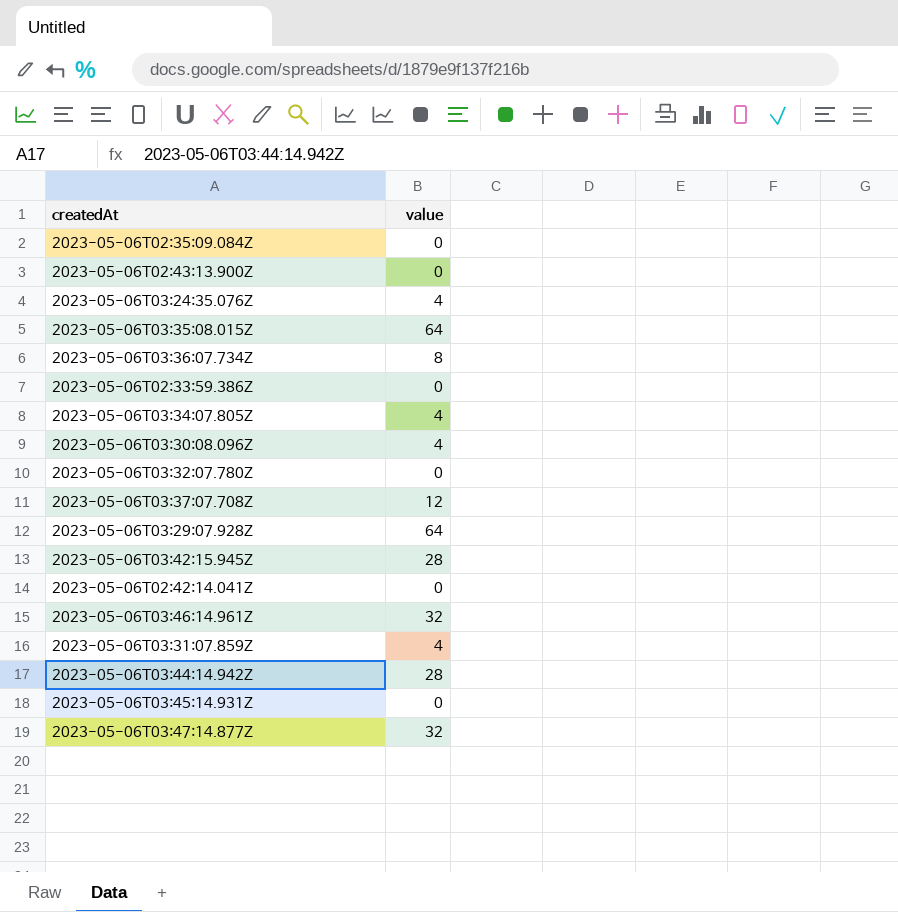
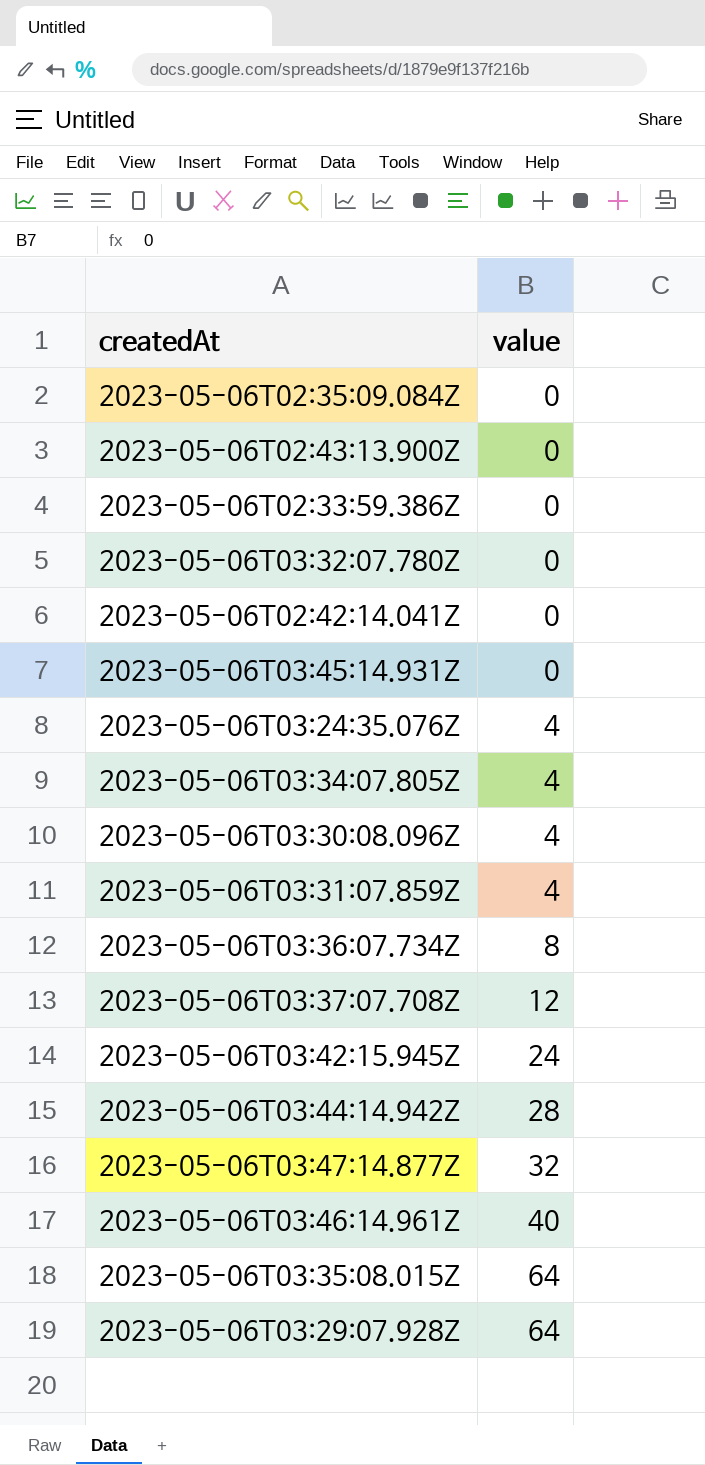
row order: none -> value ascending
2023-05-06T03:42:15.945Z | value: 28 -> 24
2023-05-06T03:46:14.961Z | value: 32 -> 40

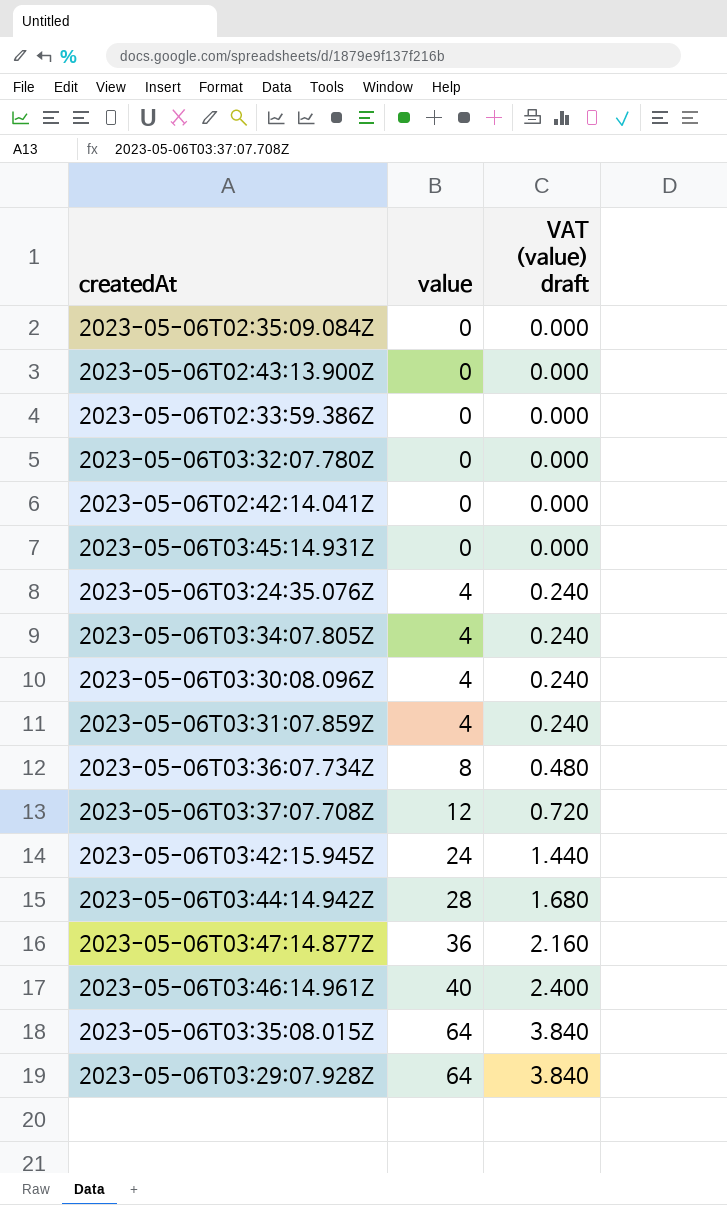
column VAT (value) draft | formula: none -> [value] * 0.06
2023-05-06T03:47:14.877Z | value: 32 -> 36

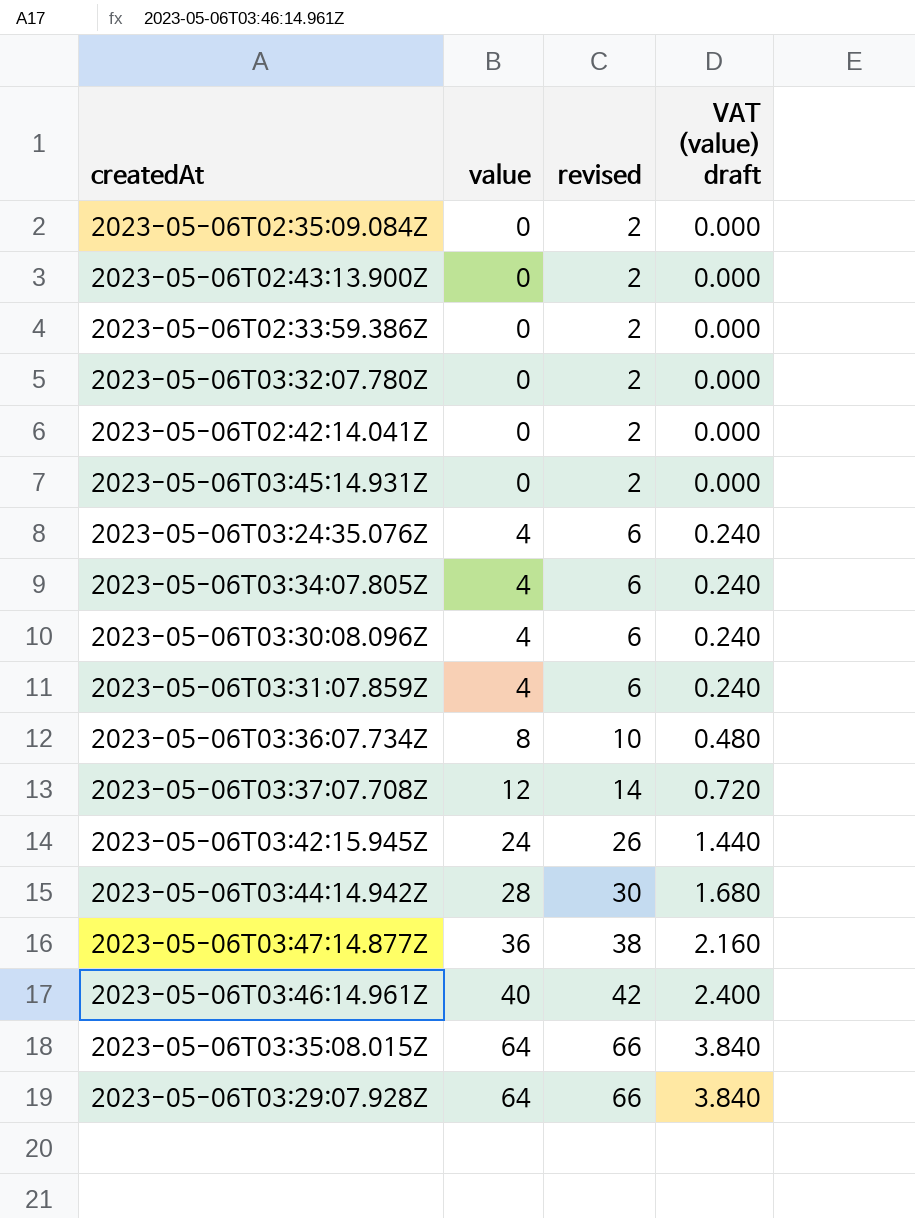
column revised | formula: none -> [value] + 2

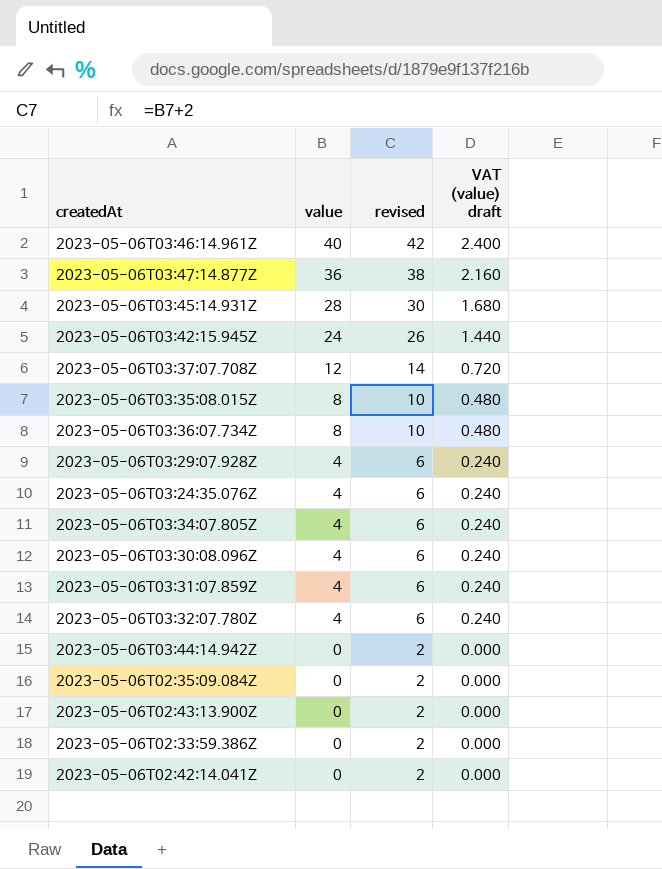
row order: value ascending -> value descending
2023-05-06T03:45:14.931Z | value: 0 -> 28
2023-05-06T03:45:14.931Z | revised: 2 -> 30
2023-05-06T03:45:14.931Z | VAT (value) draft: 0.000 -> 1.680
2023-05-06T03:35:08.015Z | value: 64 -> 8
2023-05-06T03:35:08.015Z | revised: 66 -> 10
2023-05-06T03:35:08.015Z | VAT (value) draft: 3.840 -> 0.480
2023-05-06T03:29:07.928Z | value: 64 -> 4
2023-05-06T03:29:07.928Z | revised: 66 -> 6
2023-05-06T03:29:07.928Z | VAT (value) draft: 3.840 -> 0.240
2023-05-06T03:32:07.780Z | value: 0 -> 4
2023-05-06T03:32:07.780Z | revised: 2 -> 6
2023-05-06T03:32:07.780Z | VAT (value) draft: 0.000 -> 0.240
2023-05-06T03:44:14.942Z | value: 28 -> 0
2023-05-06T03:44:14.942Z | revised: 30 -> 2
2023-05-06T03:44:14.942Z | VAT (value) draft: 1.680 -> 0.000

